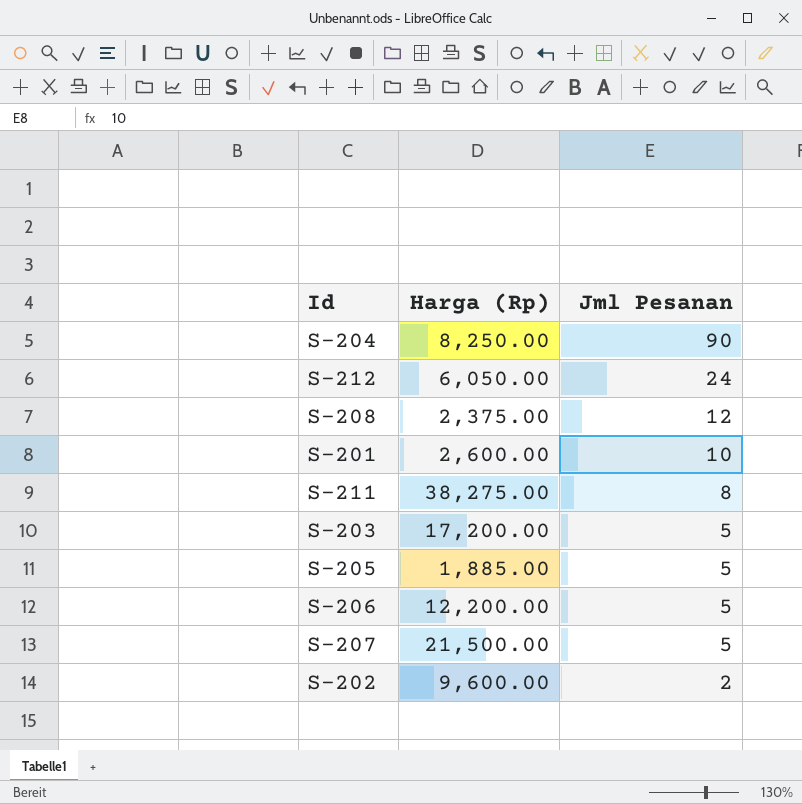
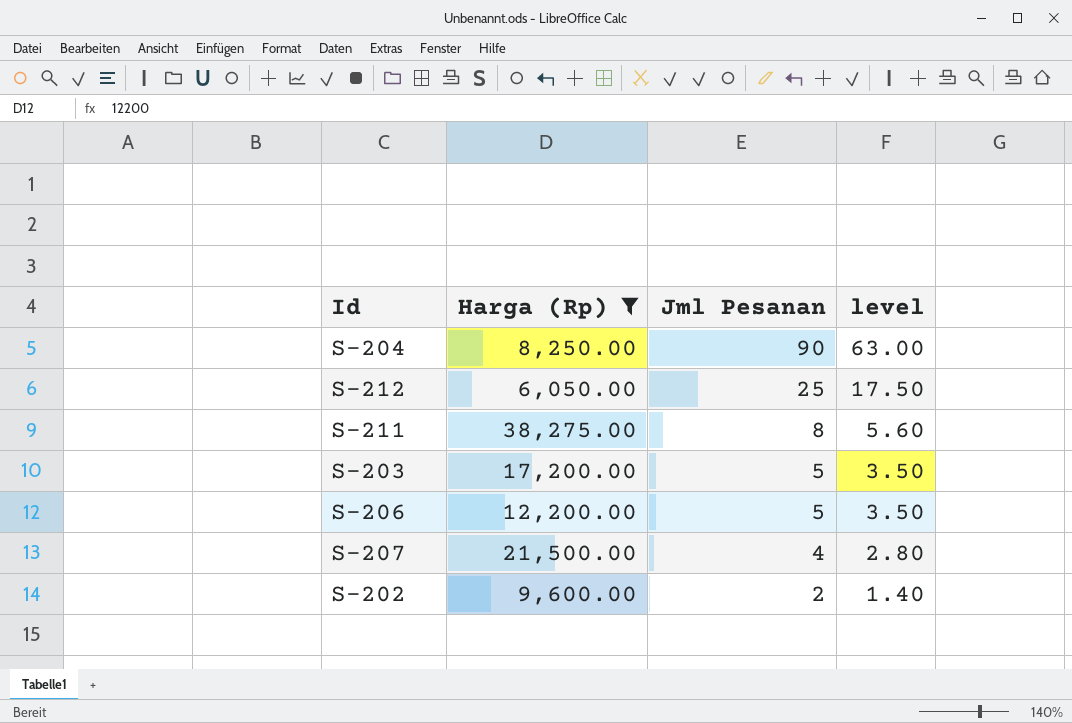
filter: none -> Harga (Rp) >= 6,050.00
column level | formula: none -> [Jml Pesanan] * 0.7
S-212 | Jml Pesanan: 24 -> 25
S-207 | Jml Pesanan: 5 -> 4

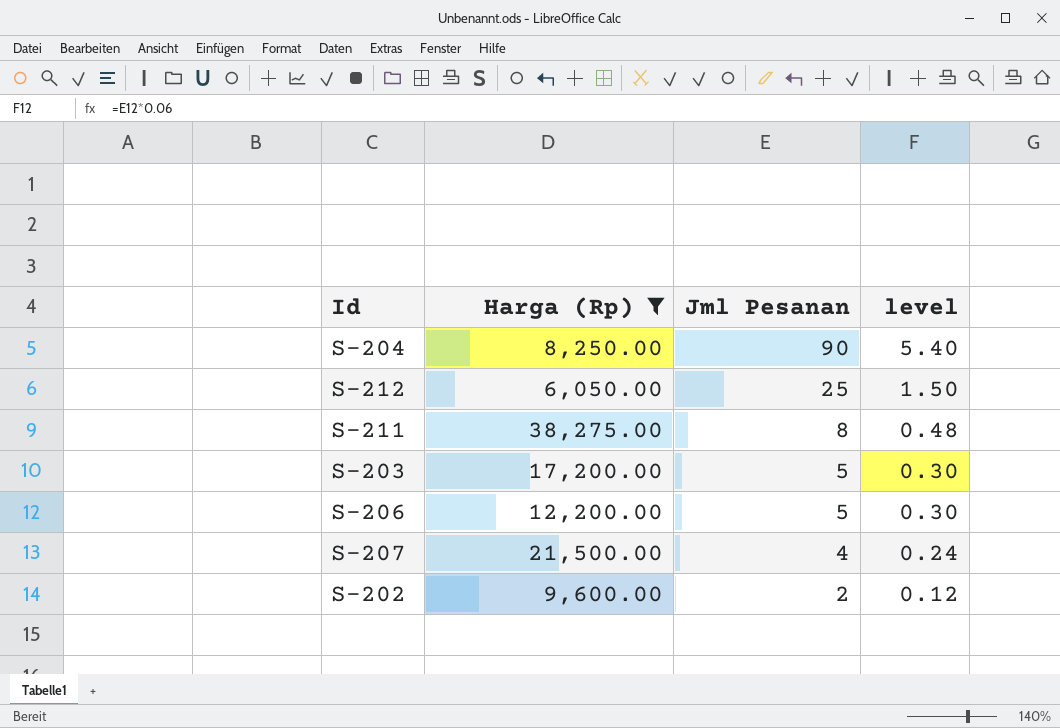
column level | formula: [Jml Pesanan] * 0.7 -> [Jml Pesanan] * 0.06

